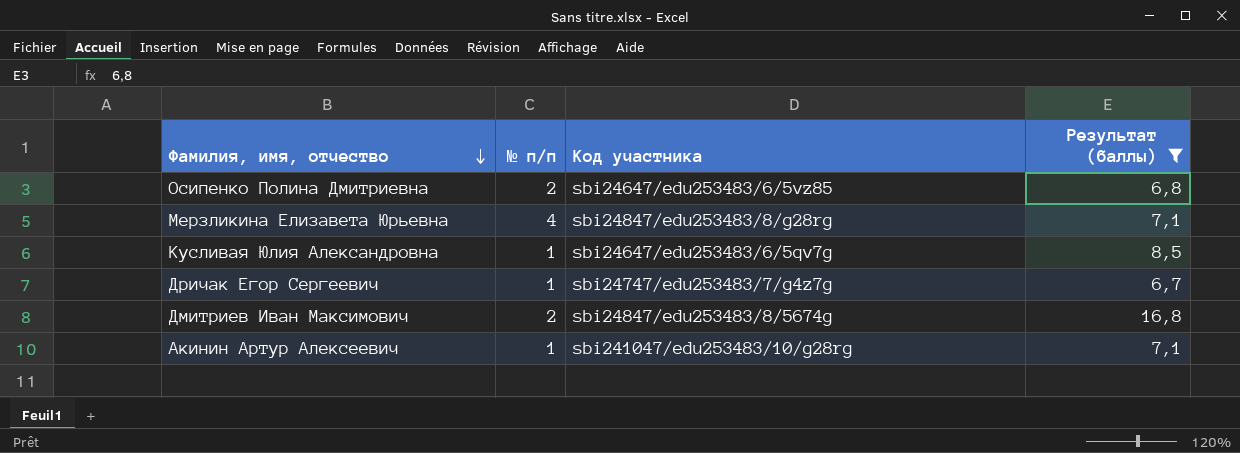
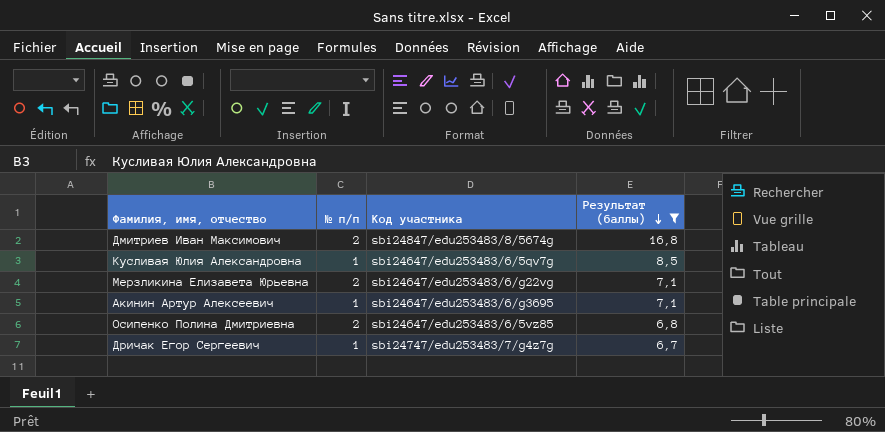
row order: Фамилия, имя, отчество descending -> Результат (баллы) descending
Мерзликина Елизавета Юрьевна | № п/п: 4 -> 2
Мерзликина Елизавета Юрьевна | Код участника: sbi24847/edu253483/8/g28rg -> sbi24647/edu253483/6/g22vg
Акинин Артур Алексеевич | Код участника: sbi241047/edu253483/10/g28rg -> sbi24647/edu253483/6/g3695

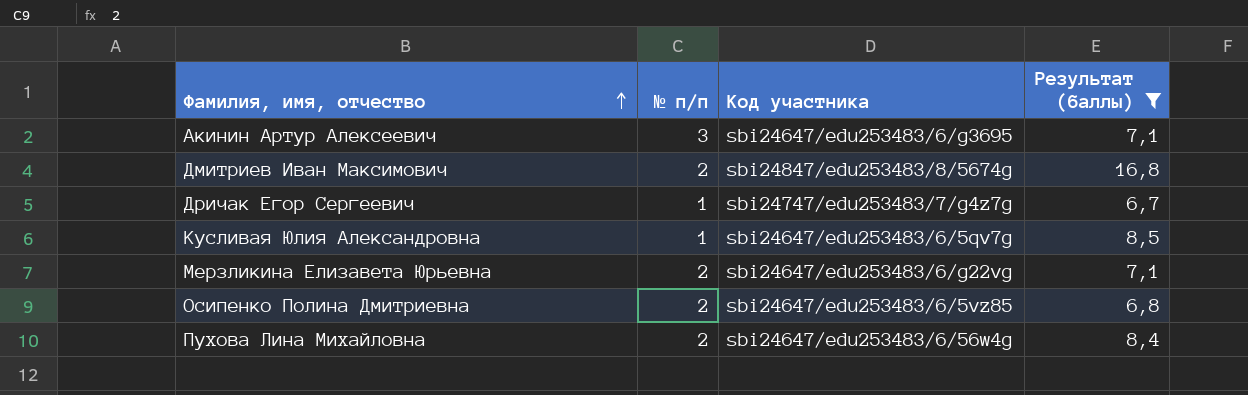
row order: Результат (баллы) descending -> Фамилия, имя, отчество ascending
Акинин Артур Алексеевич | № п/п: 1 -> 3
row Пухова Лина Михайловна: none -> 2 | sbi24647/edu253483/6/56w4g | 8,4

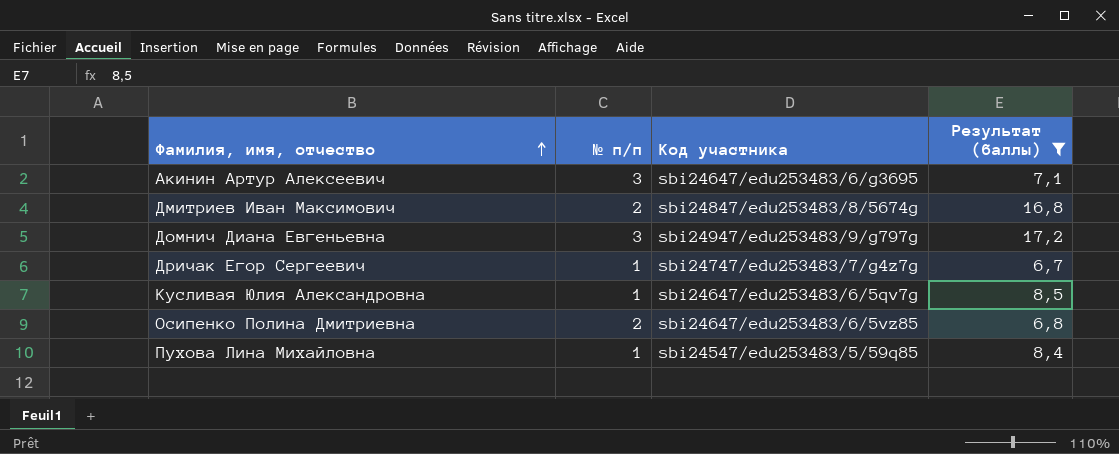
row Мерзликина Елизавета Юрьевна: 2 | sbi24647/edu253483/6/g22vg | 7,1 -> none
row Домнич Диана Евгеньевна: none -> 3 | sbi24947/edu253483/9/g797g | 17,2
Пухова Лина Михайловна | № п/п: 2 -> 1
Пухова Лина Михайловна | Код участника: sbi24647/edu253483/6/56w4g -> sbi24547/edu253483/5/59q85

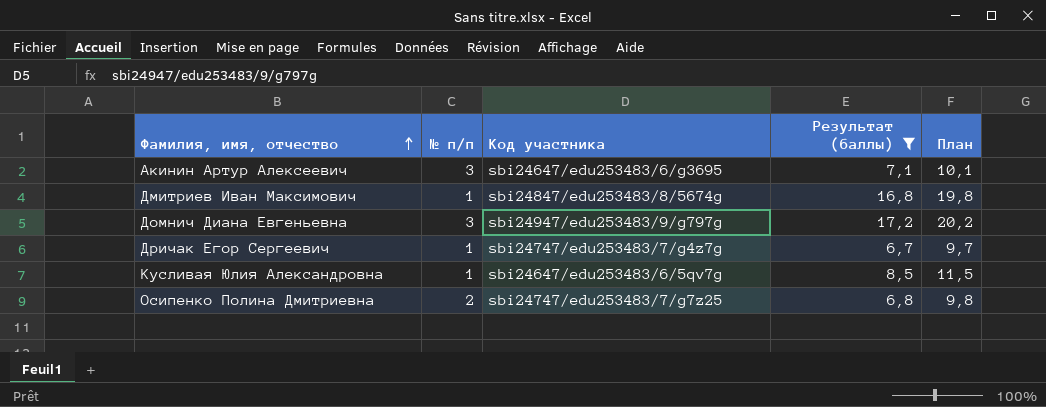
column План | formula: none -> [Результат (баллы)] + 3
row Пухова Лина Михайловна: 1 | sbi24547/edu253483/5/59q85 | 8,4 -> none
Дмитриев Иван Максимович | № п/п: 2 -> 1
Осипенко Полина Дмитриевна | Код участника: sbi24647/edu253483/6/5vz85 -> sbi24747/edu253483/7/g7z25

